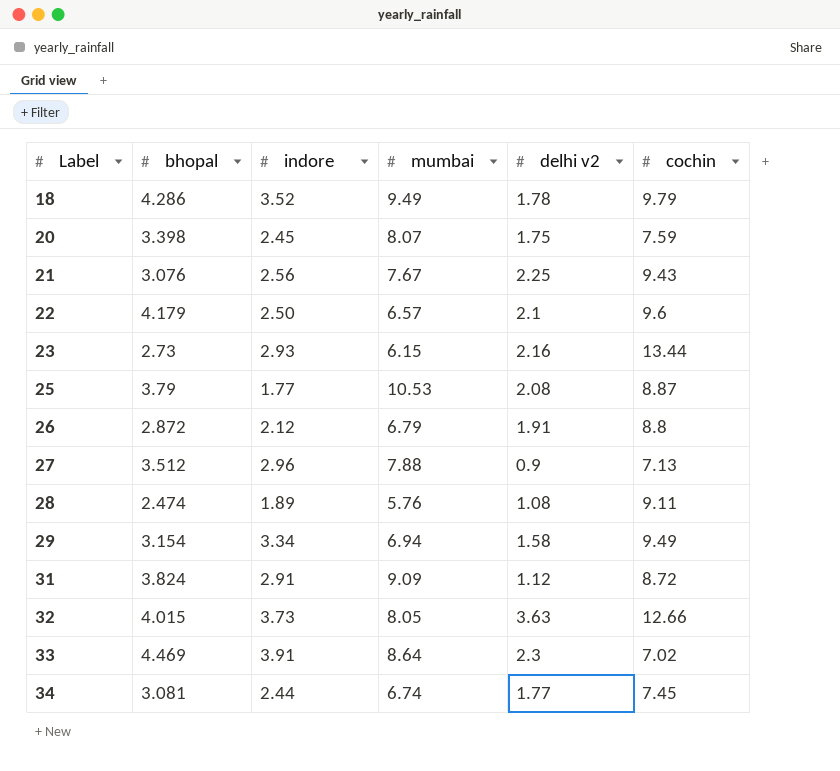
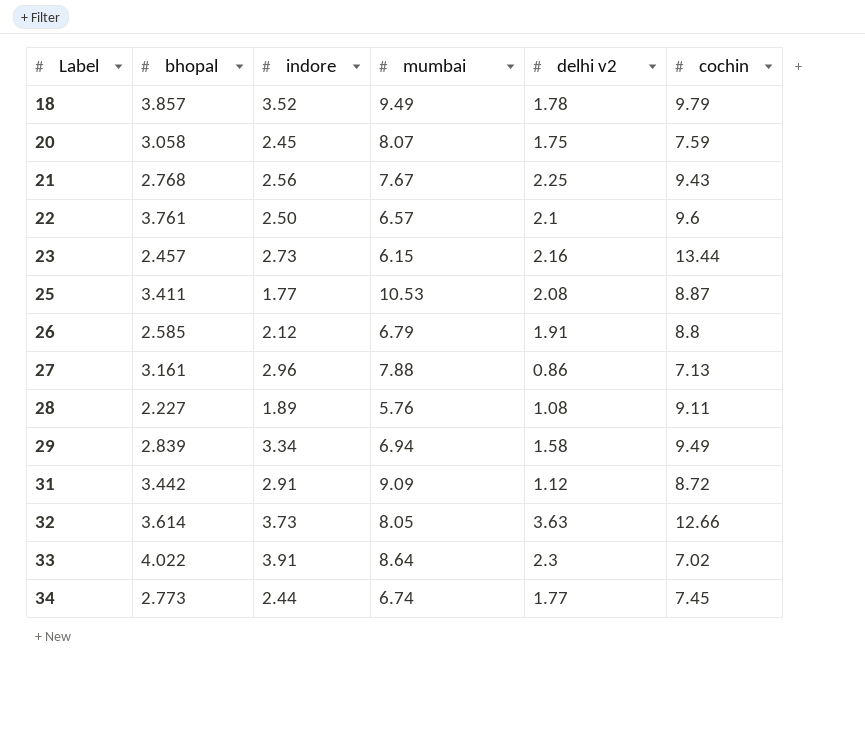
18 | bhopal: 4.286 -> 3.857
20 | bhopal: 3.398 -> 3.058
21 | bhopal: 3.076 -> 2.768
22 | bhopal: 4.179 -> 3.761
23 | bhopal: 2.73 -> 2.457
23 | indore: 2.93 -> 2.73
25 | bhopal: 3.79 -> 3.411
26 | bhopal: 2.872 -> 2.585
27 | bhopal: 3.512 -> 3.161
27 | delhi v2: 0.9 -> 0.86
28 | bhopal: 2.474 -> 2.227
29 | bhopal: 3.154 -> 2.839
31 | bhopal: 3.824 -> 3.442
32 | bhopal: 4.015 -> 3.614
33 | bhopal: 4.469 -> 4.022
34 | bhopal: 3.081 -> 2.773

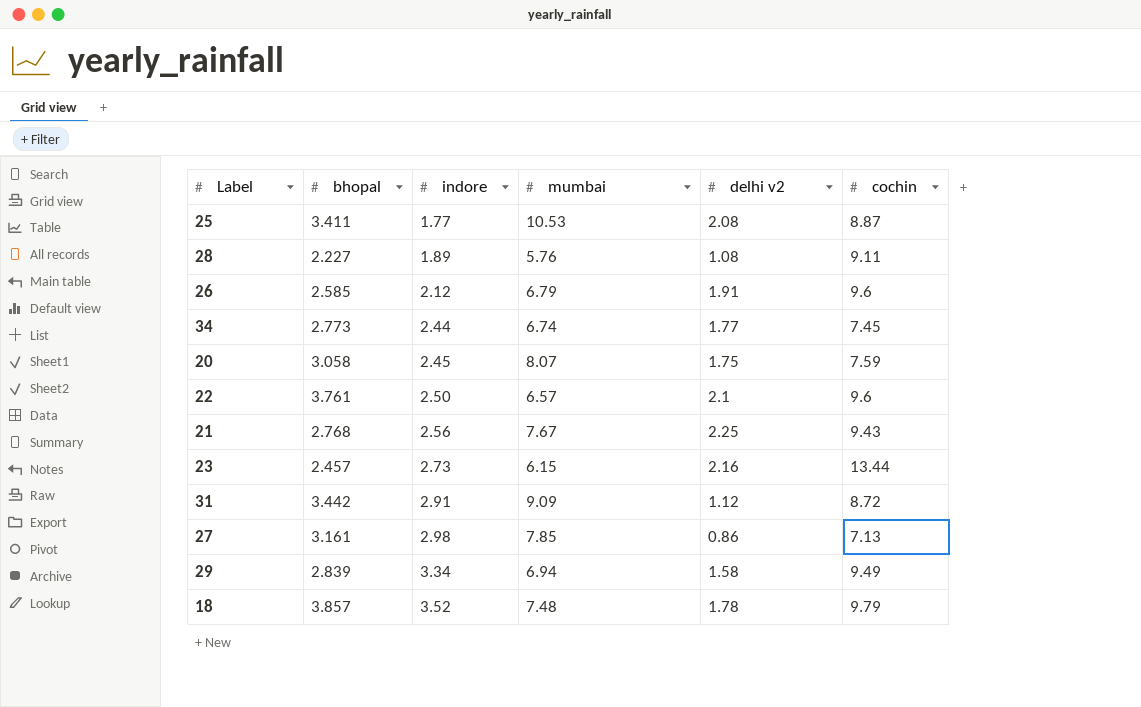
row order: Label ascending -> indore ascending
row 32: 3.614 | 3.73 | 8.05 | 3.63 | 12.66 -> none
row 33: 4.022 | 3.91 | 8.64 | 2.3 | 7.02 -> none
26 | cochin: 8.8 -> 9.6
27 | indore: 2.96 -> 2.98
27 | mumbai: 7.88 -> 7.85
18 | mumbai: 9.49 -> 7.48

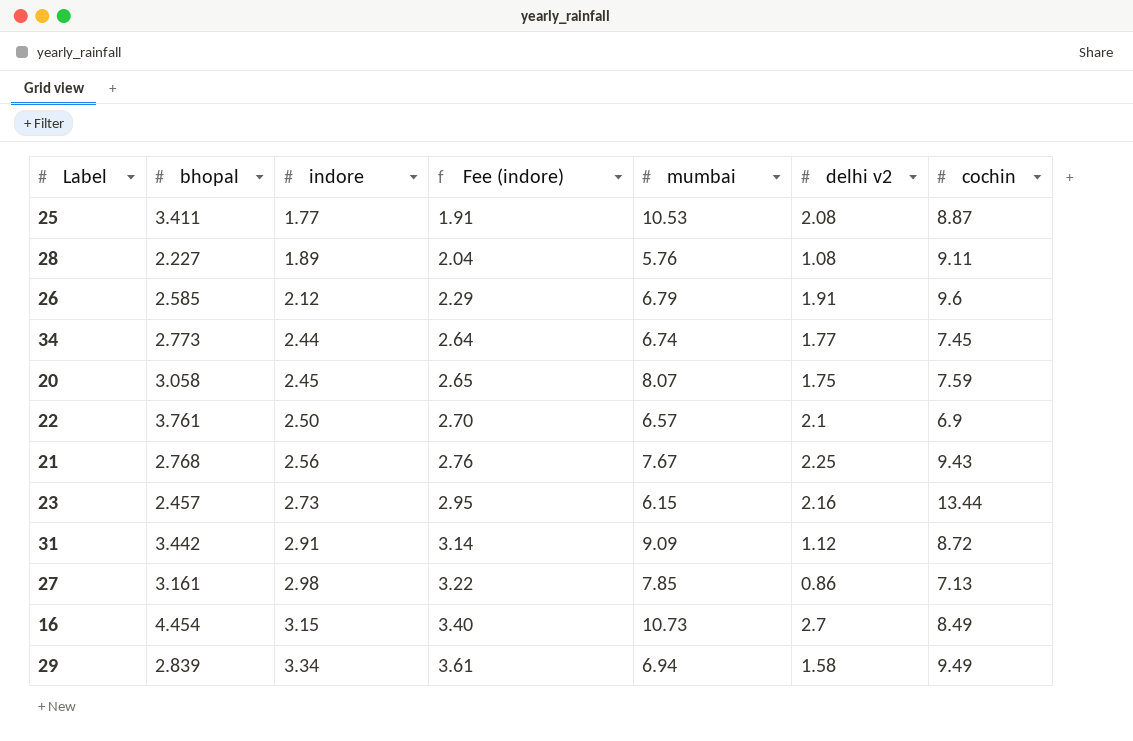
column Fee (indore) | formula: none -> [indore] * 1.08
row 18: 3.857 | 3.52 | 7.48 | 1.78 | 9.79 -> none
22 | cochin: 9.6 -> 6.9
row 16: none -> 4.454 | 3.15 | 3.40 | 10.73 | 2.7 | 8.49

